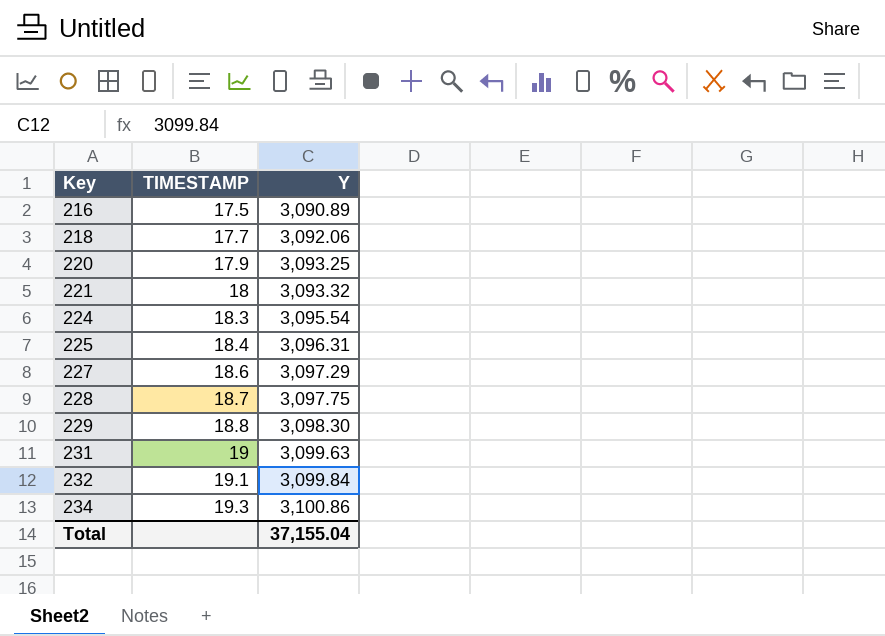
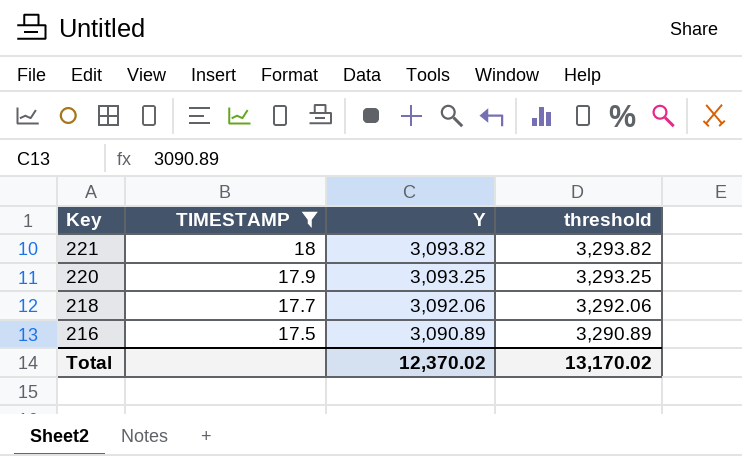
filter: none -> TIMESTAMP <= 18
row order: Key ascending -> Key descending
column threshold | formula: none -> [Y] + 200
221 | Y: 3,093.32 -> 3,093.82
Total | Y: 37,155.04 -> 12,370.02

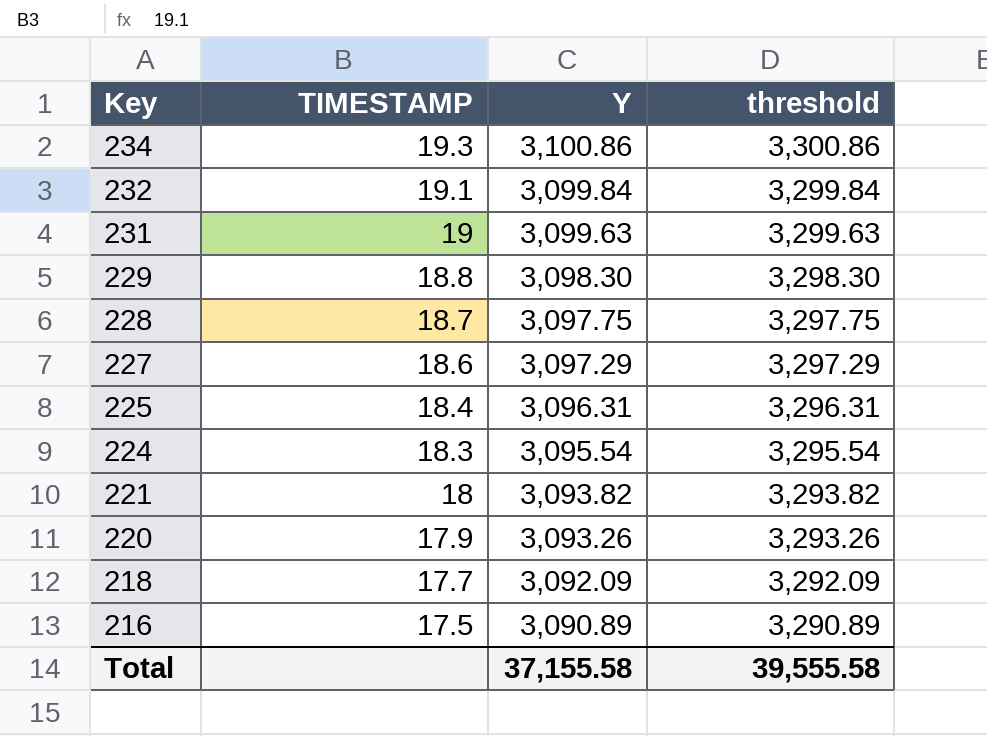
filter: TIMESTAMP <= 18 -> none
220 | Y: 3,093.25 -> 3,093.26
220 | threshold: 3,293.25 -> 3,293.26
218 | Y: 3,092.06 -> 3,092.09
218 | threshold: 3,292.06 -> 3,292.09
Total | Y: 12,370.02 -> 37,155.58
Total | threshold: 13,170.02 -> 39,555.58

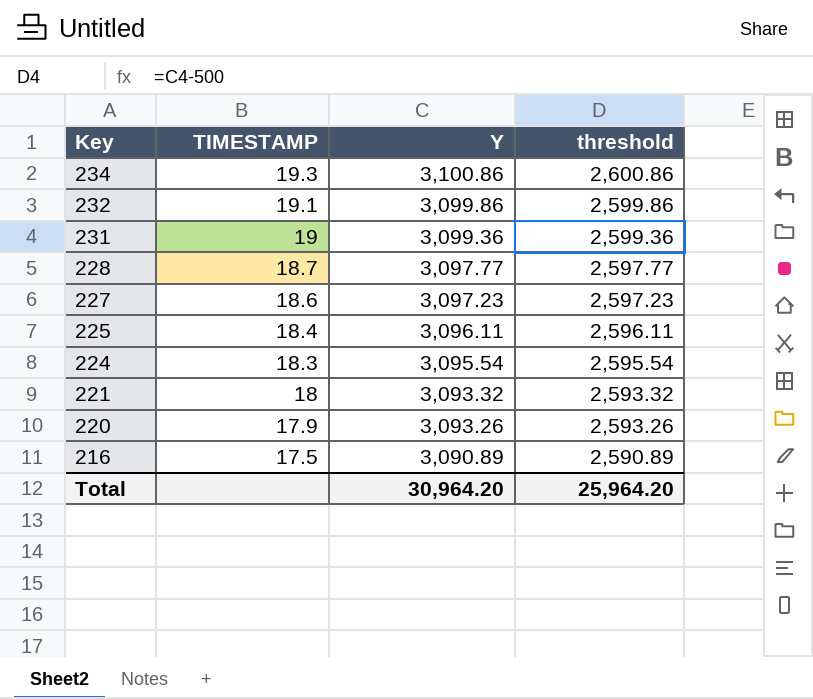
column threshold | formula: [Y] + 200 -> [Y] - 500
row 229: 18.8 | 3,098.30 | 3,298.30 -> none
row 218: 17.7 | 3,092.09 | 3,292.09 -> none
232 | Y: 3,099.84 -> 3,099.86
231 | Y: 3,099.63 -> 3,099.36
228 | Y: 3,097.75 -> 3,097.77
227 | Y: 3,097.29 -> 3,097.23
225 | Y: 3,096.31 -> 3,096.11
221 | Y: 3,093.82 -> 3,093.32
Total | Y: 37,155.58 -> 30,964.20
Total | threshold: 39,555.58 -> 25,964.20

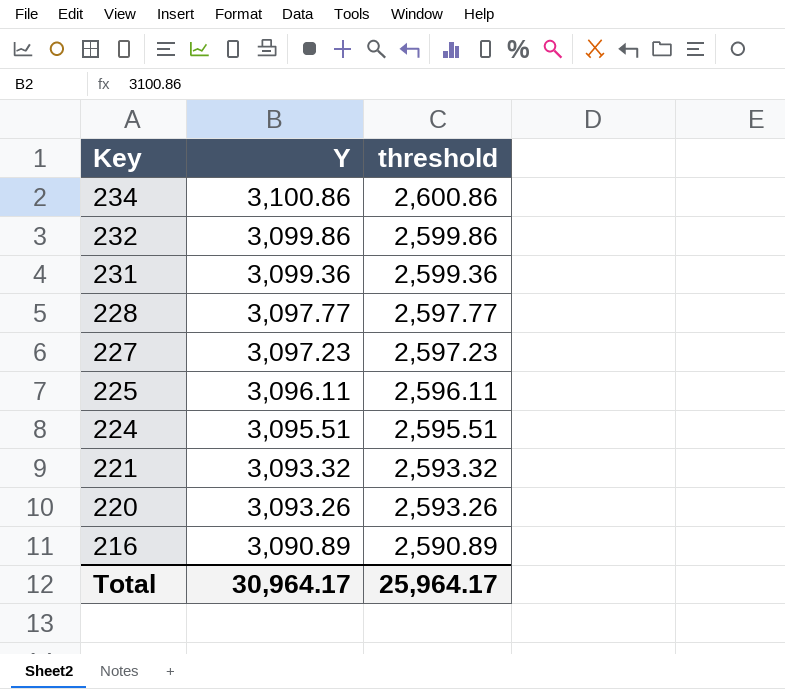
column TIMESTAMP | position: 2 -> none
224 | Y: 3,095.54 -> 3,095.51
224 | threshold: 2,595.54 -> 2,595.51
Total | Y: 30,964.20 -> 30,964.17
Total | threshold: 25,964.20 -> 25,964.17

